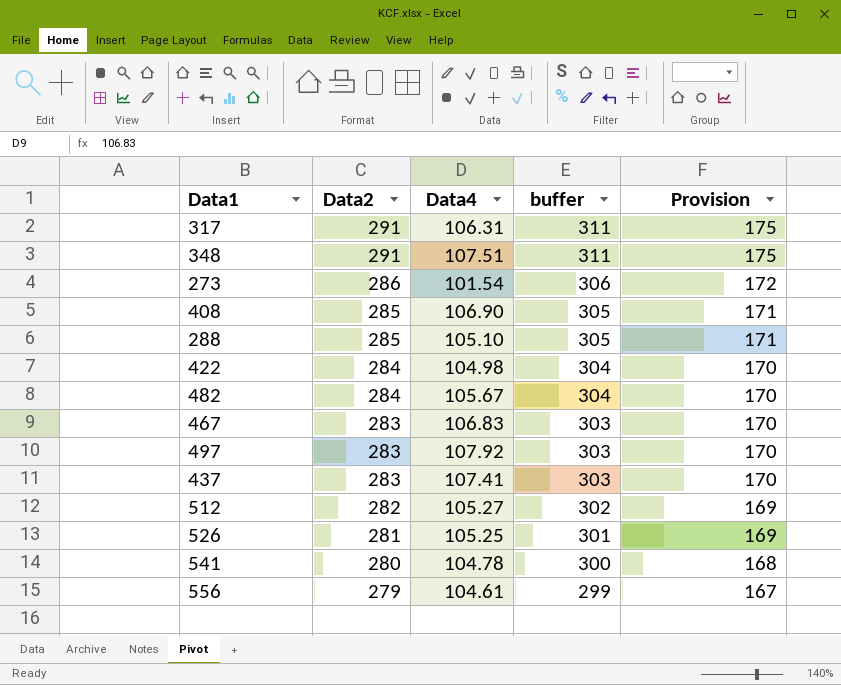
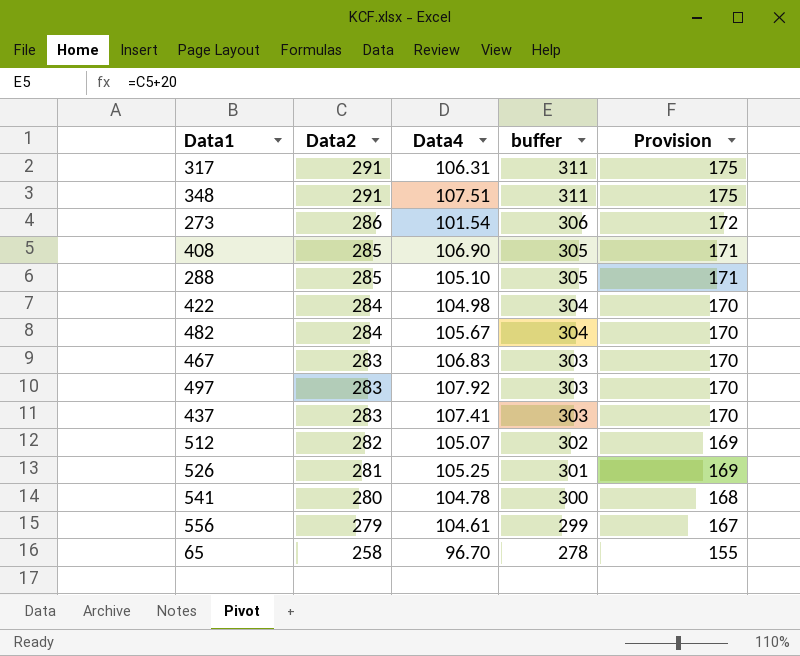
512 | Data4: 105.27 -> 105.07
row 65: none -> 258 | 96.70 | 278 | 155

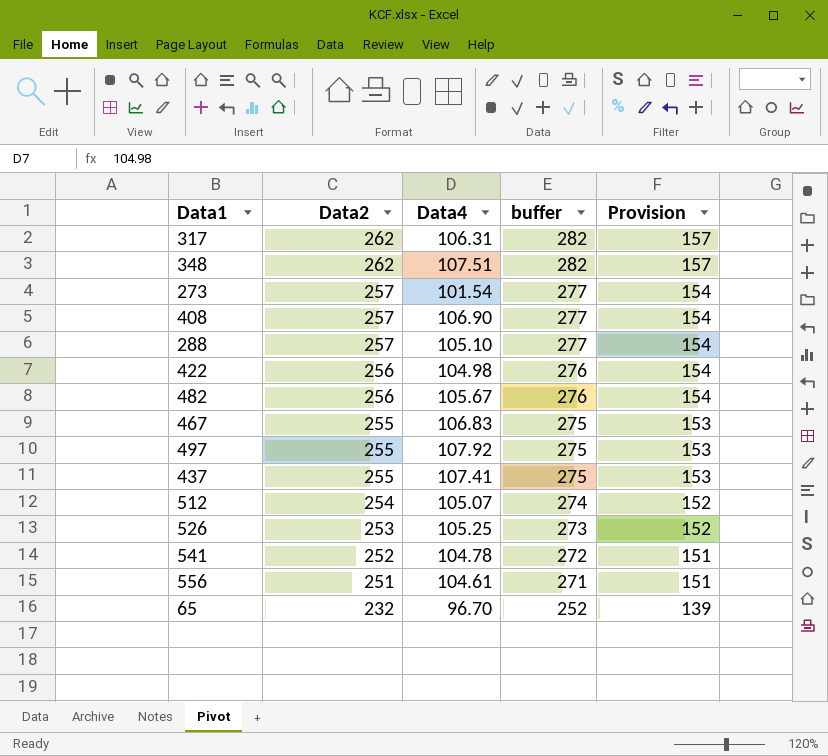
317 | Data2: 291 -> 262
317 | buffer: 311 -> 282
317 | Provision: 175 -> 157
348 | Data2: 291 -> 262
348 | buffer: 311 -> 282
348 | Provision: 175 -> 157
273 | Data2: 286 -> 257
273 | buffer: 306 -> 277
273 | Provision: 172 -> 154
408 | Data2: 285 -> 257
408 | buffer: 305 -> 277
408 | Provision: 171 -> 154
288 | Data2: 285 -> 257
288 | buffer: 305 -> 277
288 | Provision: 171 -> 154
422 | Data2: 284 -> 256
422 | buffer: 304 -> 276
422 | Provision: 170 -> 154
482 | Data2: 284 -> 256
482 | buffer: 304 -> 276
482 | Provision: 170 -> 154
467 | Data2: 283 -> 255
467 | buffer: 303 -> 275
467 | Provision: 170 -> 153
497 | Data2: 283 -> 255
497 | buffer: 303 -> 275
497 | Provision: 170 -> 153
437 | Data2: 283 -> 255
437 | buffer: 303 -> 275
437 | Provision: 170 -> 153
512 | Data2: 282 -> 254
512 | buffer: 302 -> 274
512 | Provision: 169 -> 152
526 | Data2: 281 -> 253
526 | buffer: 301 -> 273
526 | Provision: 169 -> 152
541 | Data2: 280 -> 252
541 | buffer: 300 -> 272
541 | Provision: 168 -> 151
556 | Data2: 279 -> 251
556 | buffer: 299 -> 271
556 | Provision: 167 -> 151
65 | Data2: 258 -> 232
65 | buffer: 278 -> 252
65 | Provision: 155 -> 139

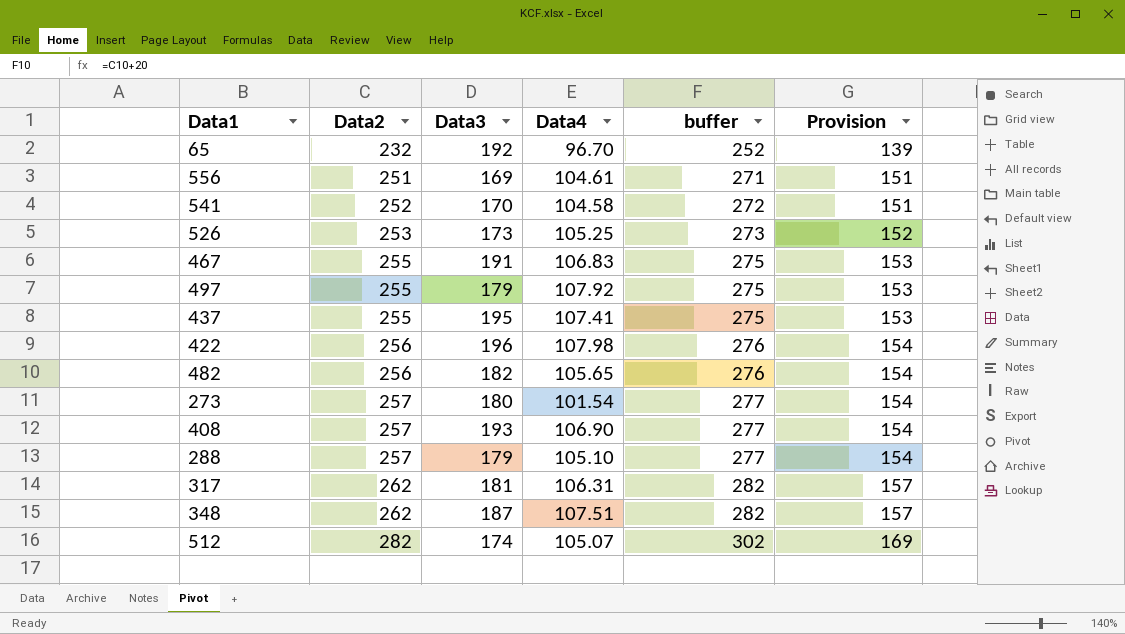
row order: Data2 descending -> Data2 ascending
column Data3 | position: none -> 3
541 | Data4: 104.78 -> 104.58
422 | Data4: 104.98 -> 107.98
482 | Data4: 105.67 -> 105.65
512 | Data2: 254 -> 282
512 | buffer: 274 -> 302
512 | Provision: 152 -> 169

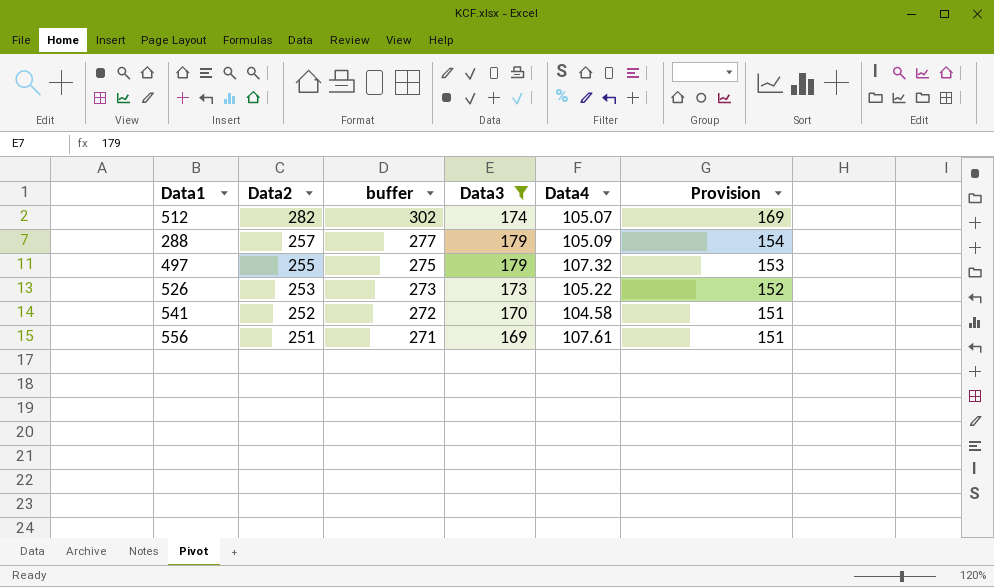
filter: none -> Data3 <= 179
row order: Data2 ascending -> Data2 descending
column buffer | position: 5 -> 3
288 | Data4: 105.10 -> 105.09
497 | Data4: 107.92 -> 107.32
526 | Data4: 105.25 -> 105.22
556 | Data4: 104.61 -> 107.61

